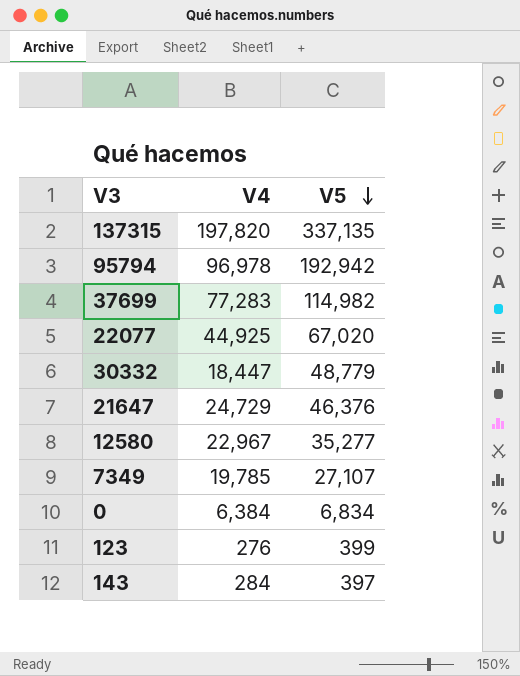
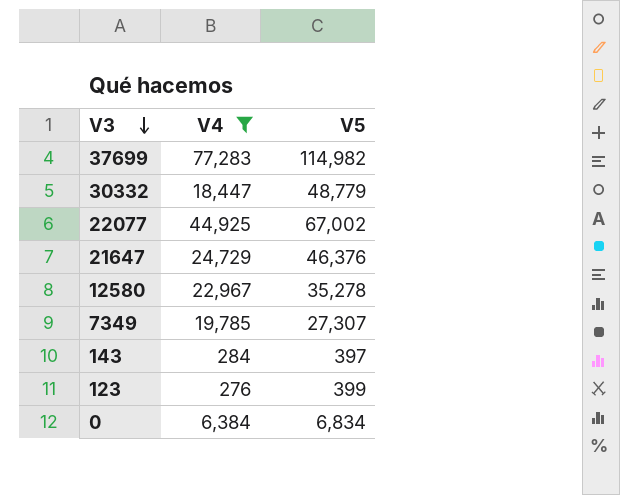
filter: none -> V4 <= 77,283
row order: V5 descending -> V3 descending
22077 | V5: 67,020 -> 67,002
12580 | V5: 35,277 -> 35,278
7349 | V5: 27,107 -> 27,307

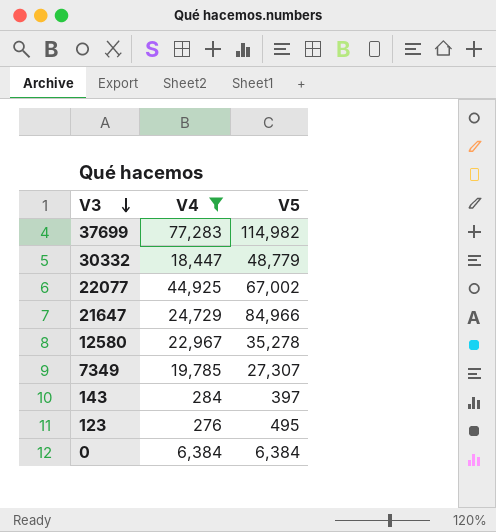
21647 | V5: 46,376 -> 84,966
123 | V5: 399 -> 495
0 | V5: 6,834 -> 6,384

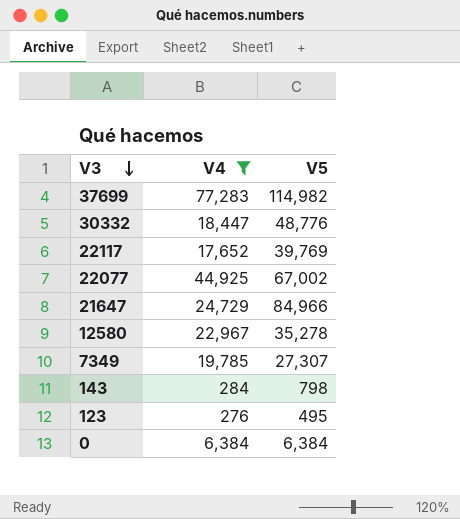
30332 | V5: 48,779 -> 48,776
row 22117: none -> 17,652 | 39,769
143 | V5: 397 -> 798

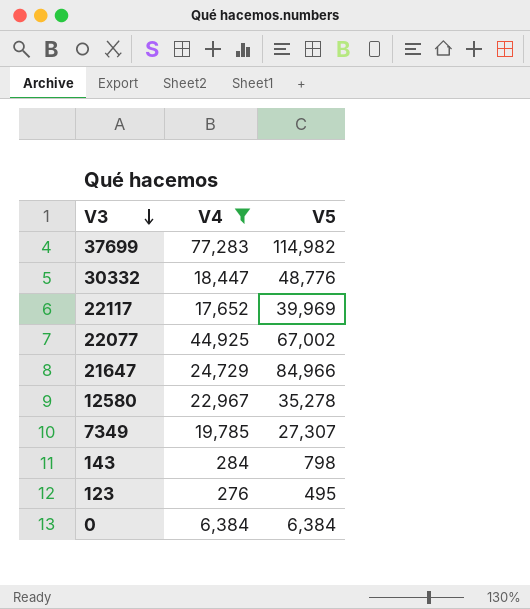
22117 | V5: 39,769 -> 39,969

